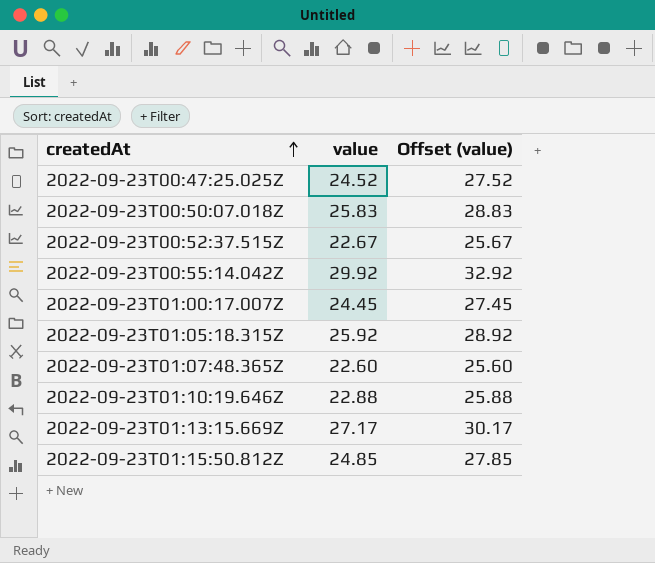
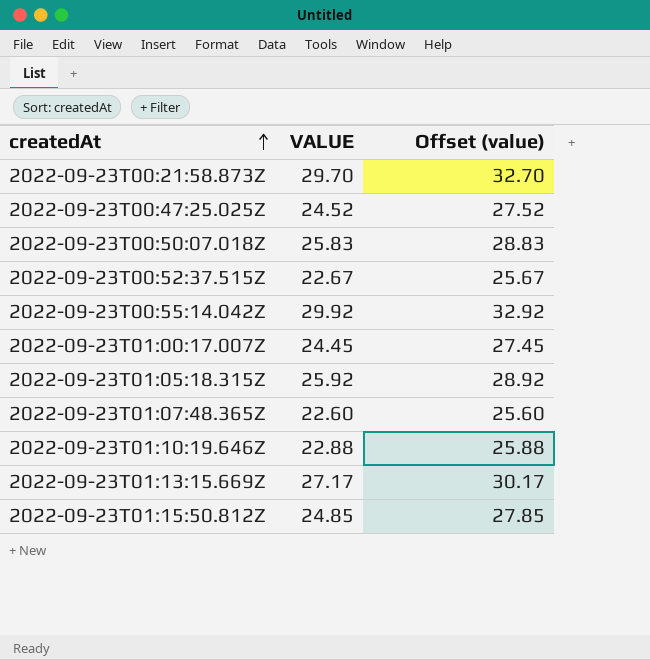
column name: value -> VALUE
row 2022-09-23T00:21:58.873Z: none -> 29.70 | 32.70

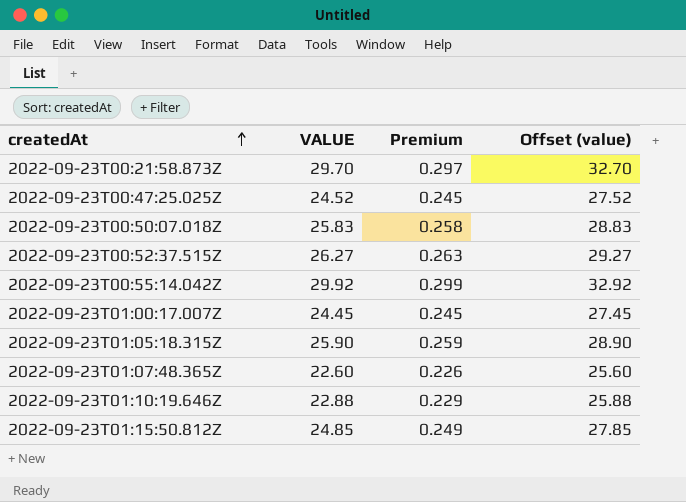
column Premium | formula: none -> [VALUE] * 0.01
row 2022-09-23T01:13:15.669Z: 27.17 | 30.17 -> none
2022-09-23T00:52:37.515Z | VALUE: 22.67 -> 26.27
2022-09-23T00:52:37.515Z | Offset (value): 25.67 -> 29.27
2022-09-23T01:05:18.315Z | VALUE: 25.92 -> 25.90
2022-09-23T01:05:18.315Z | Offset (value): 28.92 -> 28.90

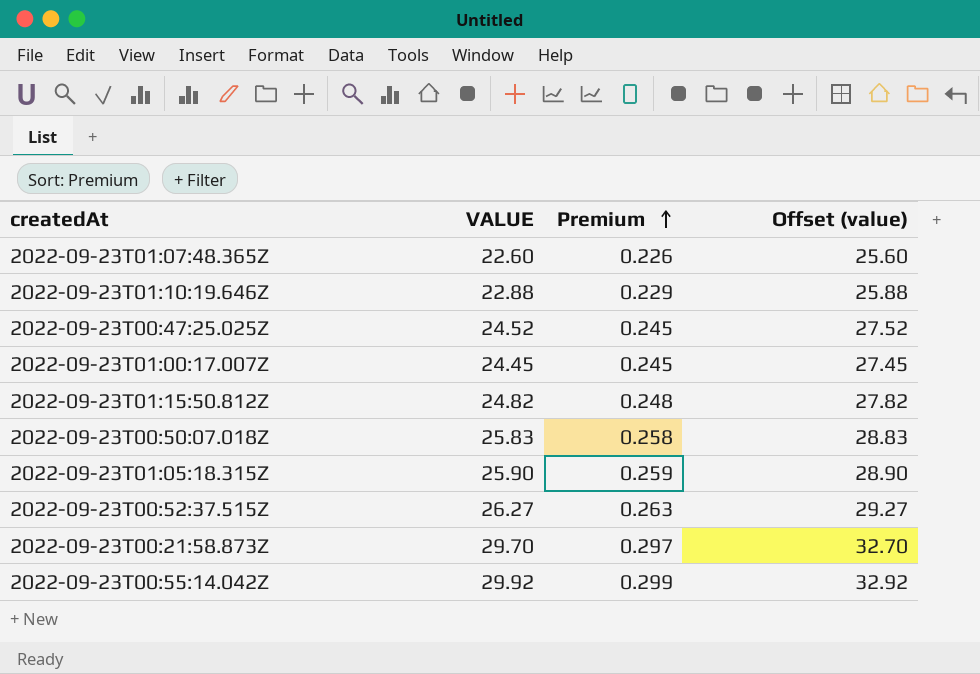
row order: createdAt ascending -> Premium ascending
2022-09-23T01:15:50.812Z | VALUE: 24.85 -> 24.82
2022-09-23T01:15:50.812Z | Premium: 0.249 -> 0.248
2022-09-23T01:15:50.812Z | Offset (value): 27.85 -> 27.82

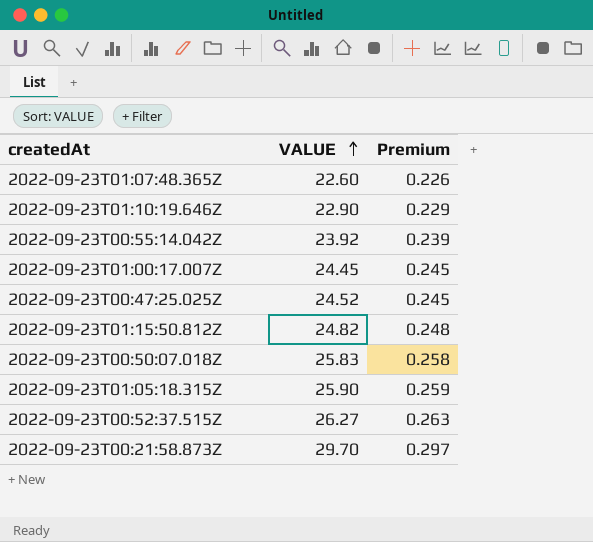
row order: Premium ascending -> VALUE ascending
column Offset (value) | formula: [VALUE] + 3 -> none
2022-09-23T01:10:19.646Z | VALUE: 22.88 -> 22.90
2022-09-23T00:55:14.042Z | VALUE: 29.92 -> 23.92
2022-09-23T00:55:14.042Z | Premium: 0.299 -> 0.239

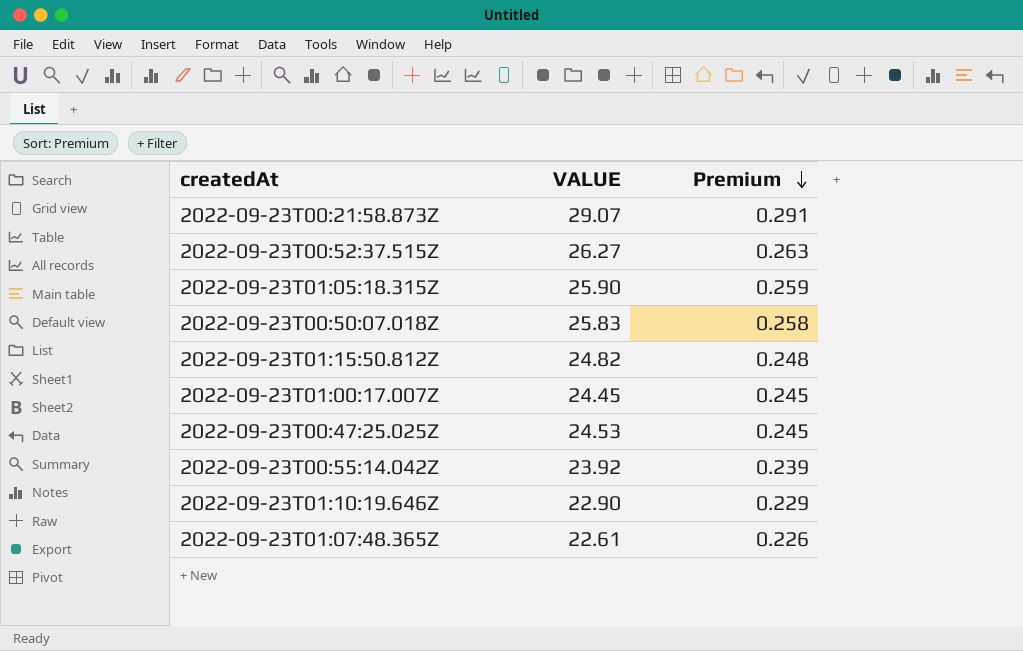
row order: VALUE ascending -> Premium descending
2022-09-23T00:21:58.873Z | VALUE: 29.70 -> 29.07
2022-09-23T00:21:58.873Z | Premium: 0.297 -> 0.291
2022-09-23T00:47:25.025Z | VALUE: 24.52 -> 24.53
2022-09-23T01:07:48.365Z | VALUE: 22.60 -> 22.61

